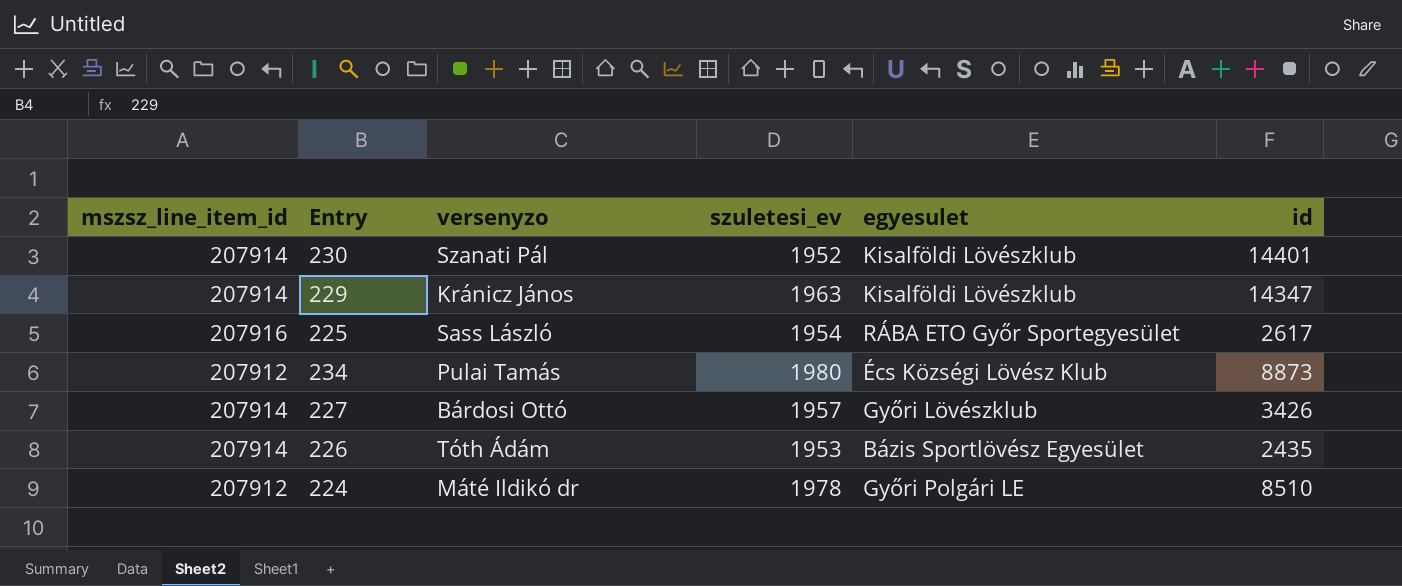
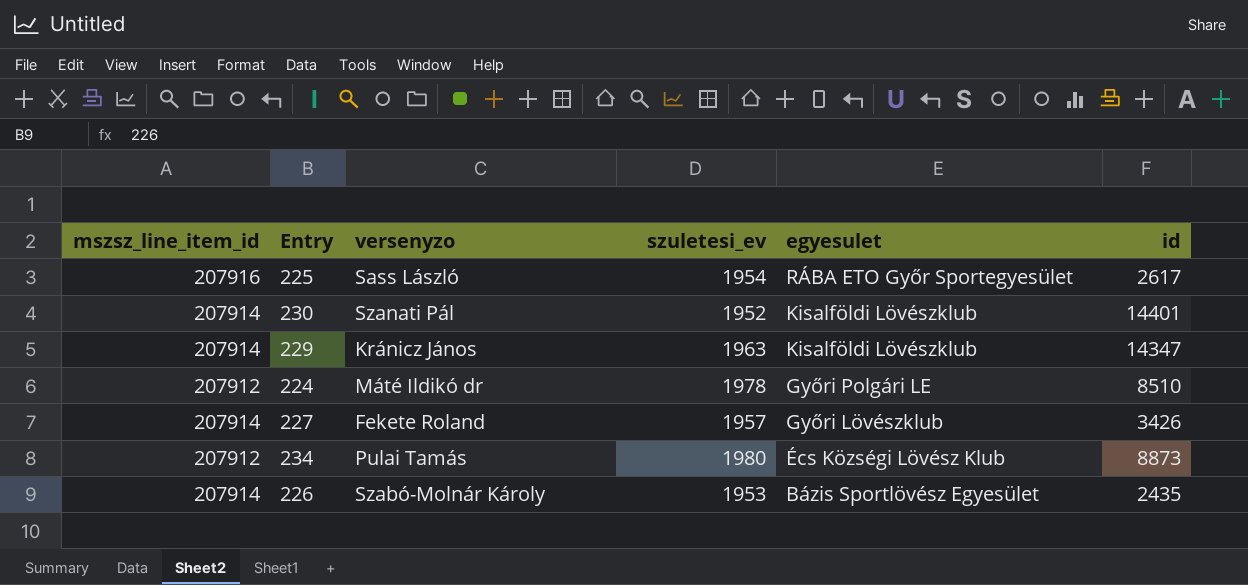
row order: none -> egyesulet descending
227 | versenyzo: Bárdosi Ottó -> Fekete Roland
226 | versenyzo: Tóth Ádám -> Szabó-Molnár Károly

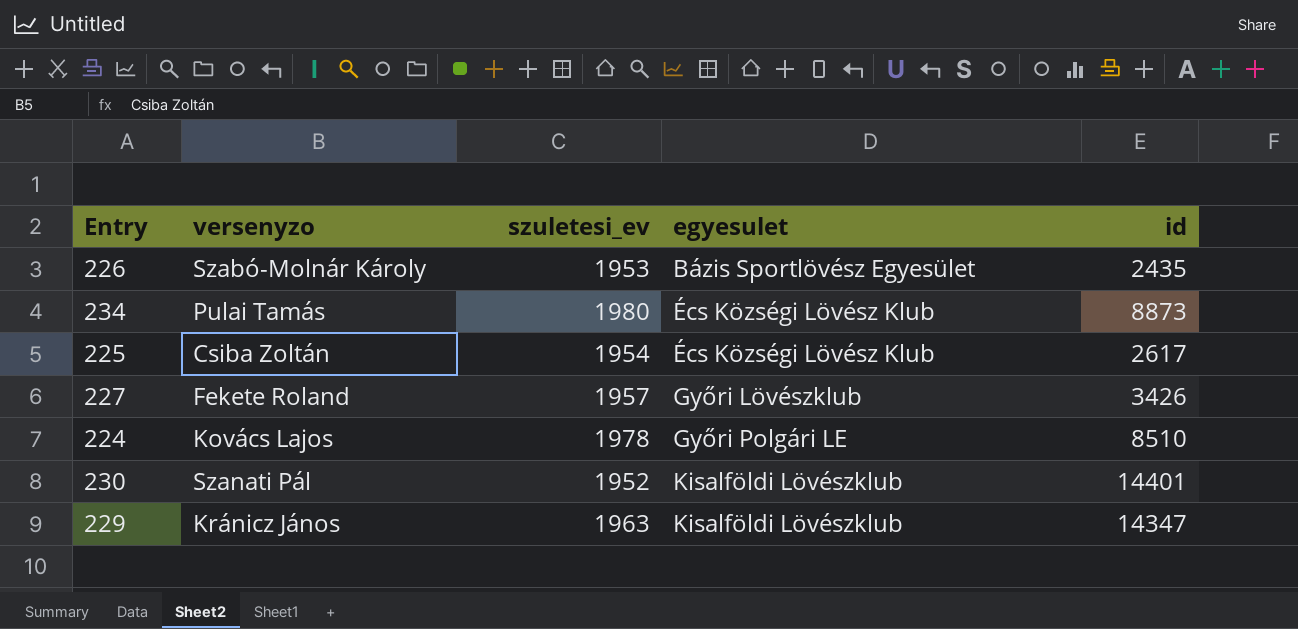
row order: egyesulet descending -> egyesulet ascending
column mszsz_line_item_id | position: 1 -> none
225 | versenyzo: Sass László -> Csiba Zoltán
225 | egyesulet: RÁBA ETO Győr Sportegyesület -> Écs Községi Lövész Klub
224 | versenyzo: Máté Ildikó dr -> Kovács Lajos

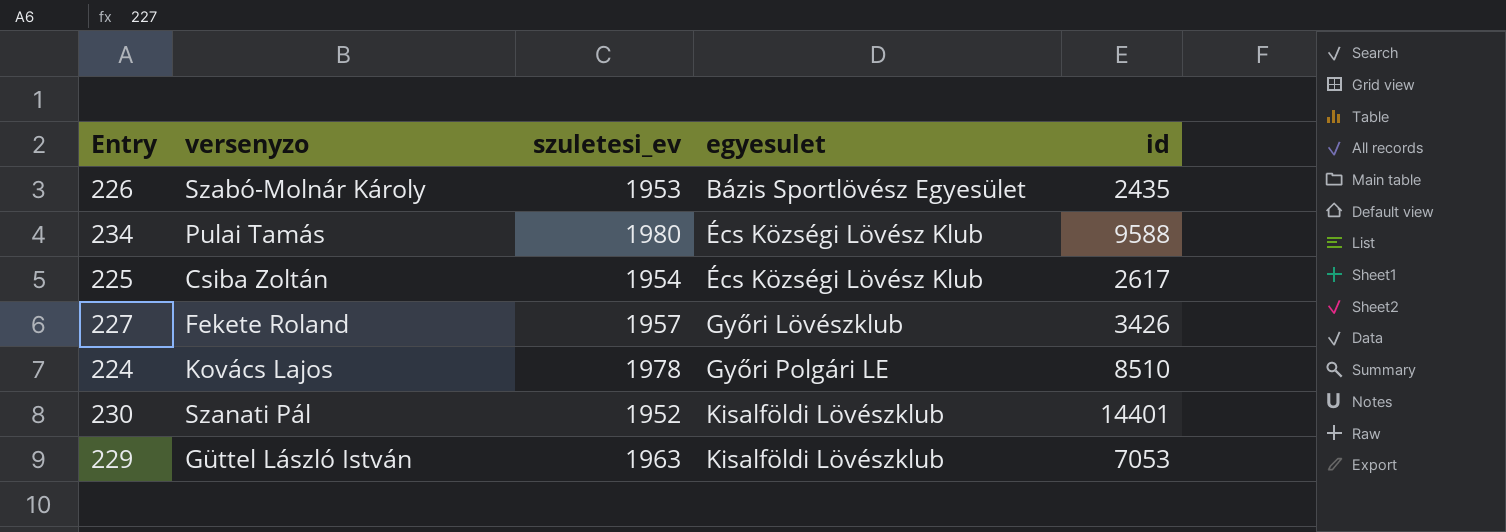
234 | id: 8873 -> 9588
229 | versenyzo: Kránicz János -> Güttel László István
229 | id: 14347 -> 7053

